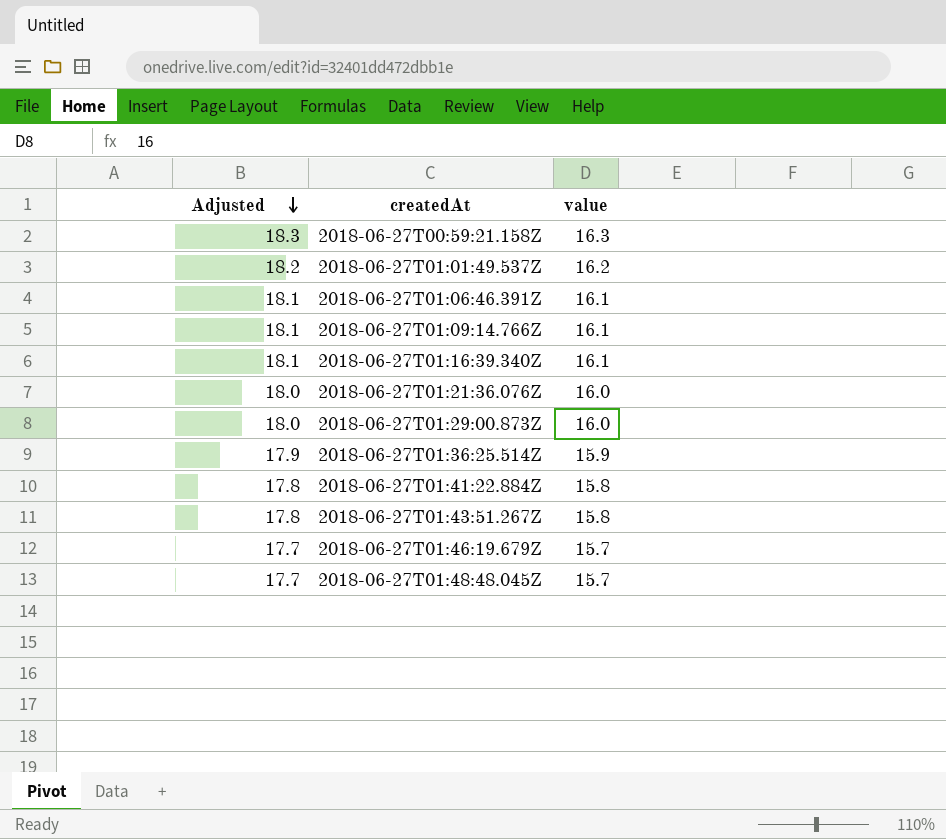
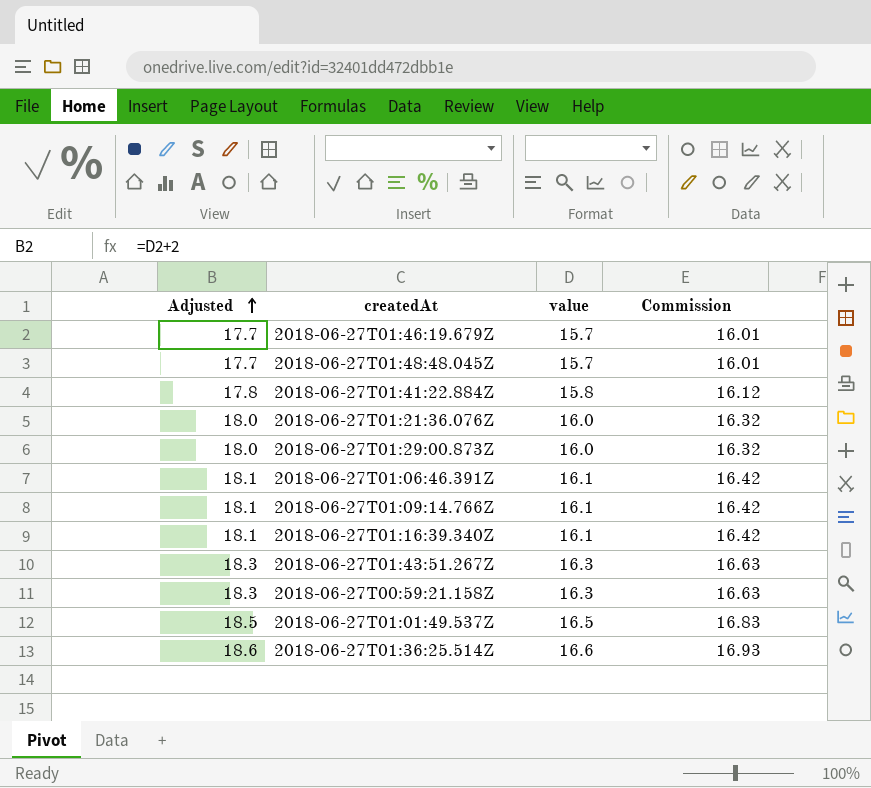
row order: Adjusted descending -> Adjusted ascending
column Commission | formula: none -> [value] * 1.02
2018-06-27T01:43:51.267Z | Adjusted: 17.8 -> 18.3
2018-06-27T01:43:51.267Z | value: 15.8 -> 16.3
2018-06-27T01:01:49.537Z | Adjusted: 18.2 -> 18.5
2018-06-27T01:01:49.537Z | value: 16.2 -> 16.5
2018-06-27T01:36:25.514Z | Adjusted: 17.9 -> 18.6
2018-06-27T01:36:25.514Z | value: 15.9 -> 16.6

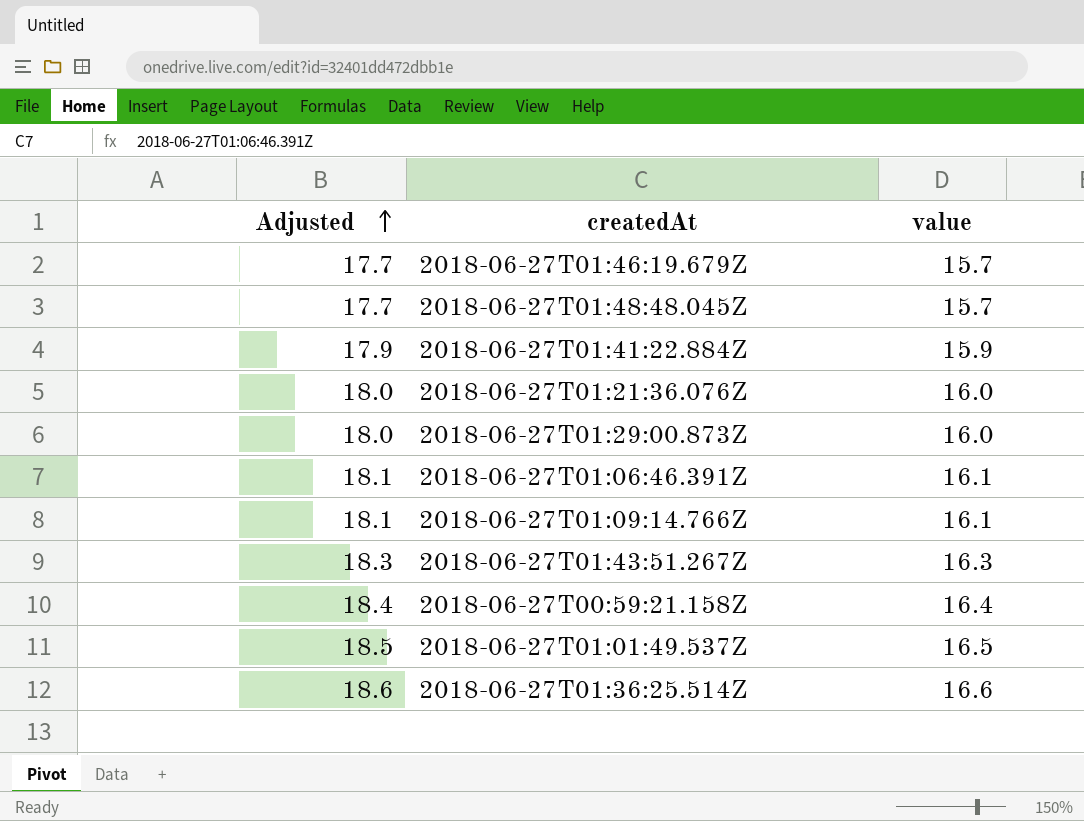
column Commission | formula: [value] * 1.02 -> none
row 2018-06-27T01:16:39.340Z: 18.1 | 16.1 | 16.42 -> none
2018-06-27T01:41:22.884Z | Adjusted: 17.8 -> 17.9
2018-06-27T01:41:22.884Z | value: 15.8 -> 15.9
2018-06-27T00:59:21.158Z | Adjusted: 18.3 -> 18.4
2018-06-27T00:59:21.158Z | value: 16.3 -> 16.4

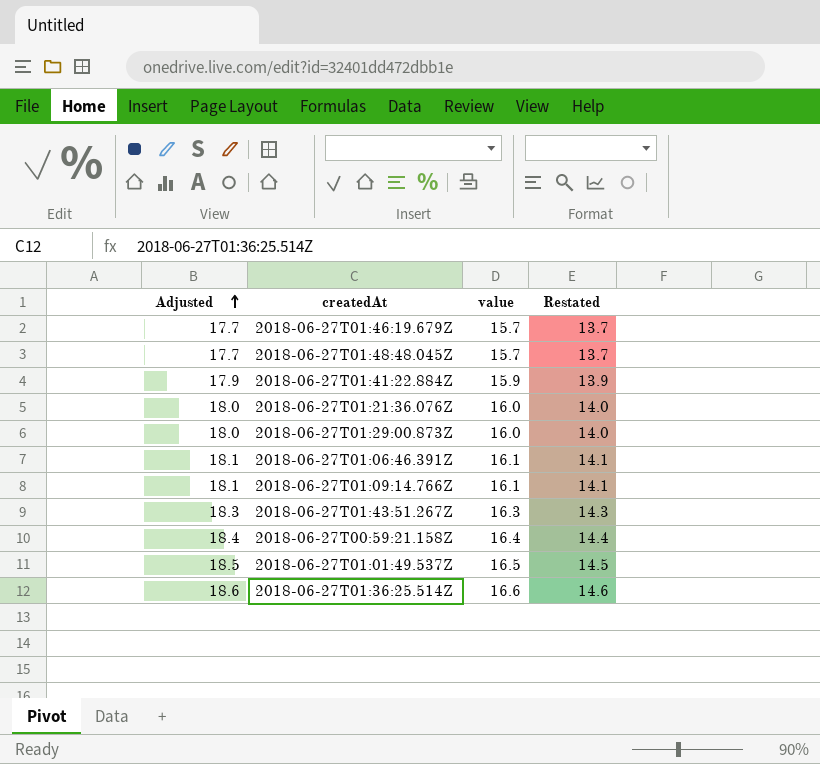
column Restated | formula: none -> [value] - 2

